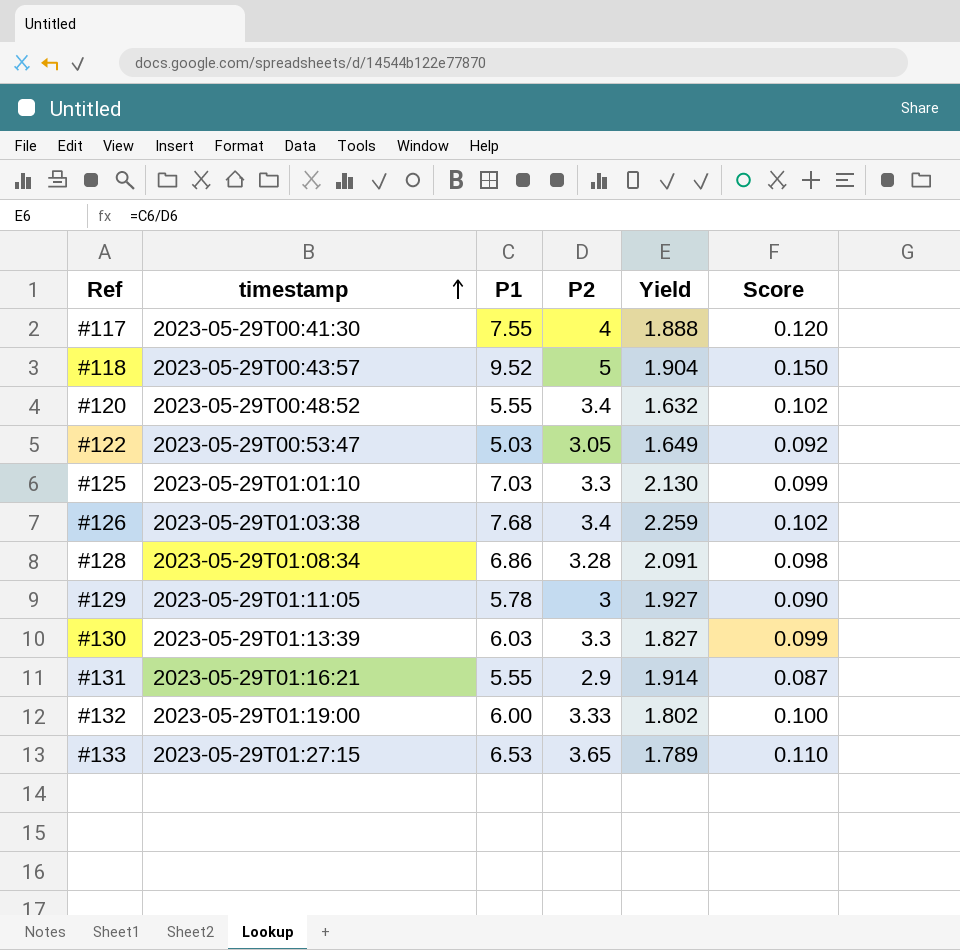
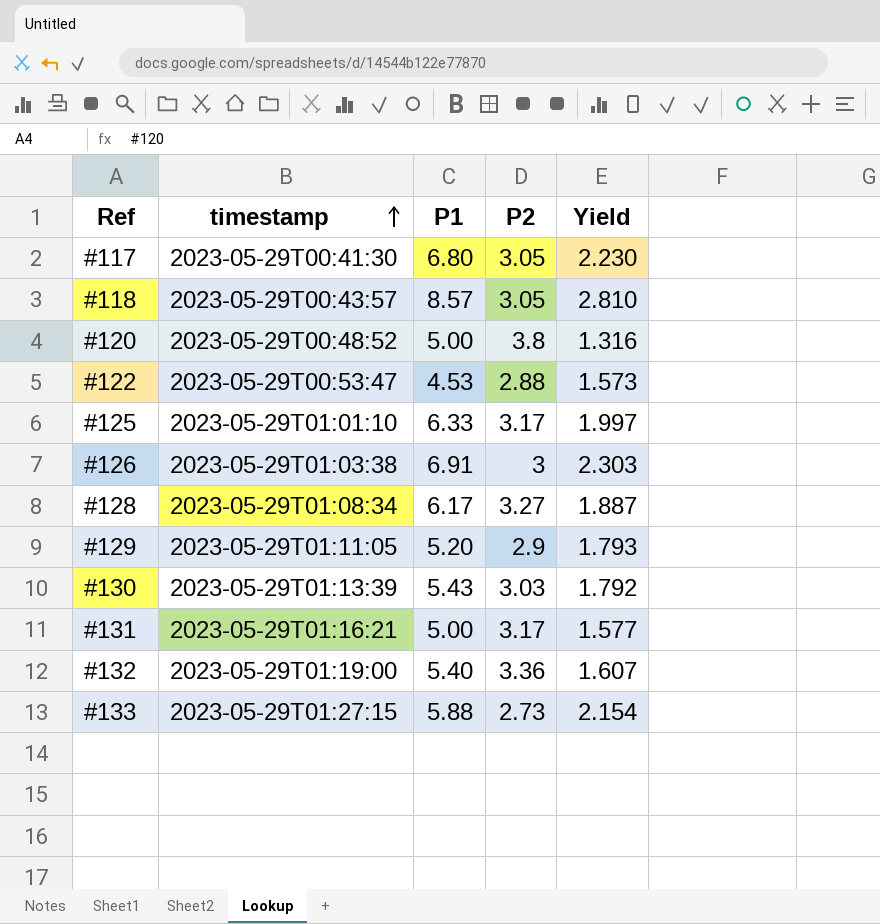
column Score | formula: [P2] * 0.03 -> none
#117 | P1: 7.55 -> 6.80
#117 | P2: 4 -> 3.05
#117 | Yield: 1.888 -> 2.230
#118 | P1: 9.52 -> 8.57
#118 | P2: 5 -> 3.05
#118 | Yield: 1.904 -> 2.810
#120 | P1: 5.55 -> 5.00
#120 | P2: 3.4 -> 3.8
#120 | Yield: 1.632 -> 1.316
#122 | P1: 5.03 -> 4.53
#122 | P2: 3.05 -> 2.88
#122 | Yield: 1.649 -> 1.573
#125 | P1: 7.03 -> 6.33
#125 | P2: 3.3 -> 3.17
#125 | Yield: 2.130 -> 1.997
#126 | P1: 7.68 -> 6.91
#126 | P2: 3.4 -> 3
#126 | Yield: 2.259 -> 2.303
#128 | P1: 6.86 -> 6.17
#128 | P2: 3.28 -> 3.27
#128 | Yield: 2.091 -> 1.887
#129 | P1: 5.78 -> 5.20
#129 | P2: 3 -> 2.9
#129 | Yield: 1.927 -> 1.793
#130 | P1: 6.03 -> 5.43
#130 | P2: 3.3 -> 3.03
#130 | Yield: 1.827 -> 1.792
#131 | P1: 5.55 -> 5.00
#131 | P2: 2.9 -> 3.17
#131 | Yield: 1.914 -> 1.577
#132 | P1: 6.00 -> 5.40
#132 | P2: 3.33 -> 3.36
#132 | Yield: 1.802 -> 1.607
#133 | P1: 6.53 -> 5.88
#133 | P2: 3.65 -> 2.73
#133 | Yield: 1.789 -> 2.154

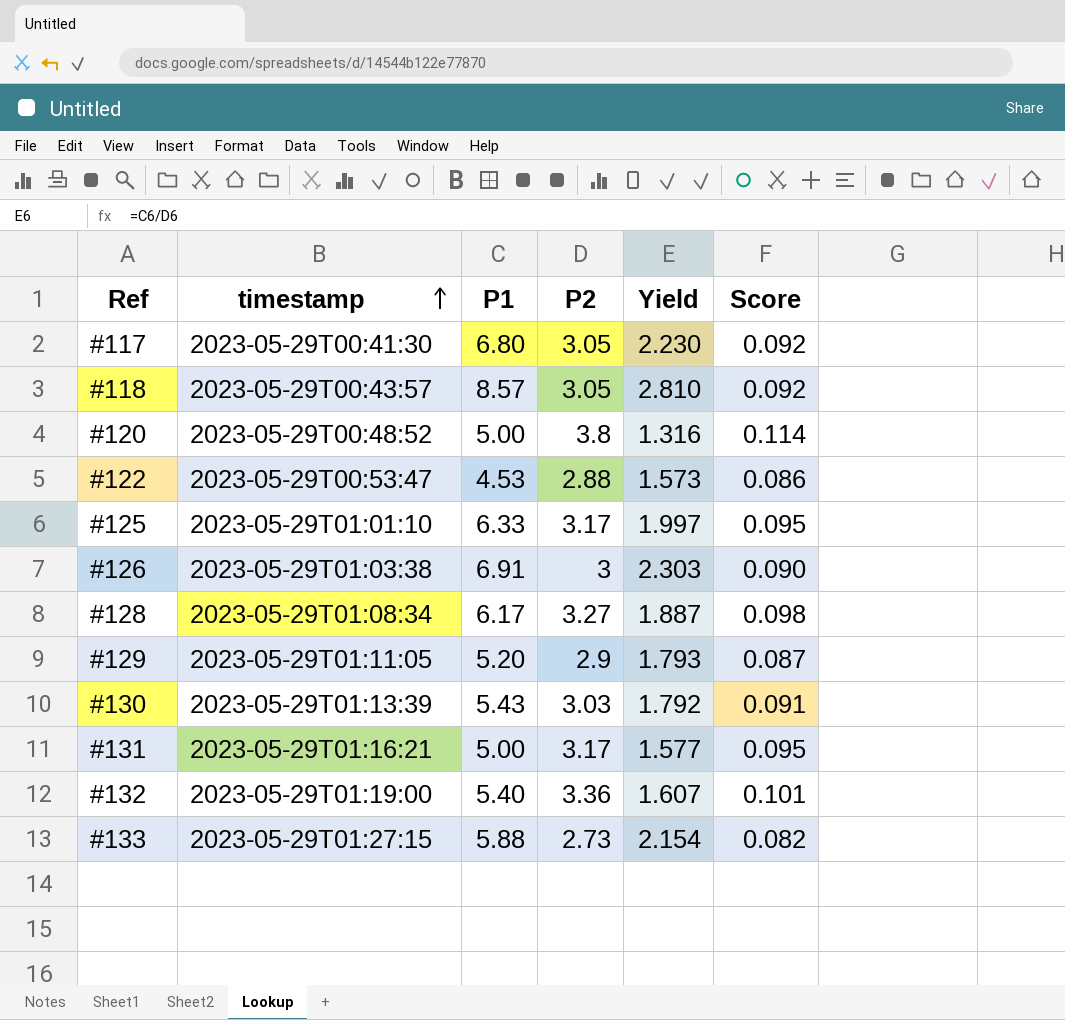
column Score | formula: none -> [P2] * 0.03

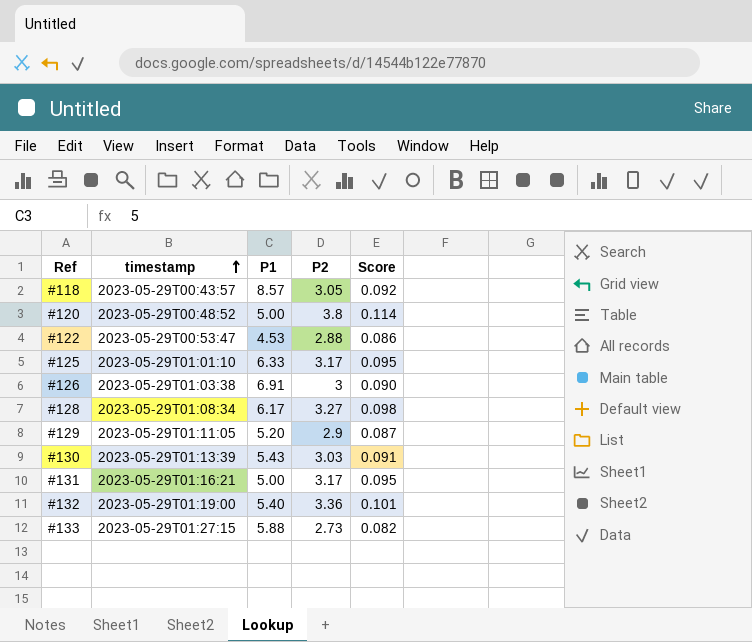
column Yield | formula: [P1] / [P2] -> none
row #117: 2023-05-29T00:41:30 | 6.80 | 3.05 | 2.230 | 0.092 -> none

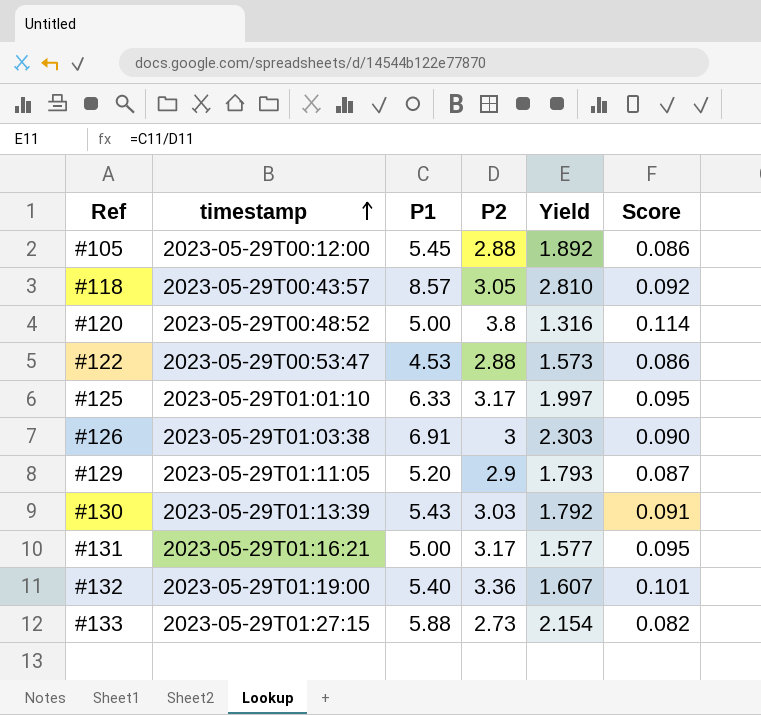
column Yield | formula: none -> [P1] / [P2]
row #128: 2023-05-29T01:08:34 | 6.17 | 3.27 | 0.098 -> none
row #105: none -> 2023-05-29T00:12:00 | 5.45 | 2.88 | 1.892 | 0.086

